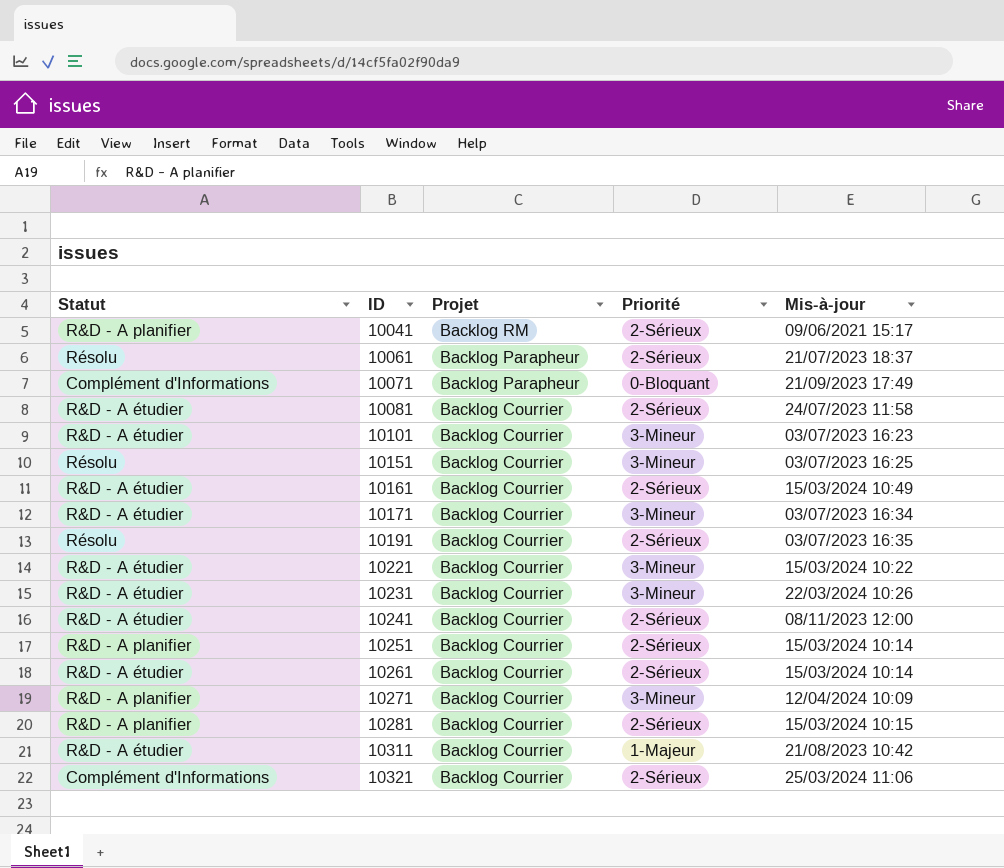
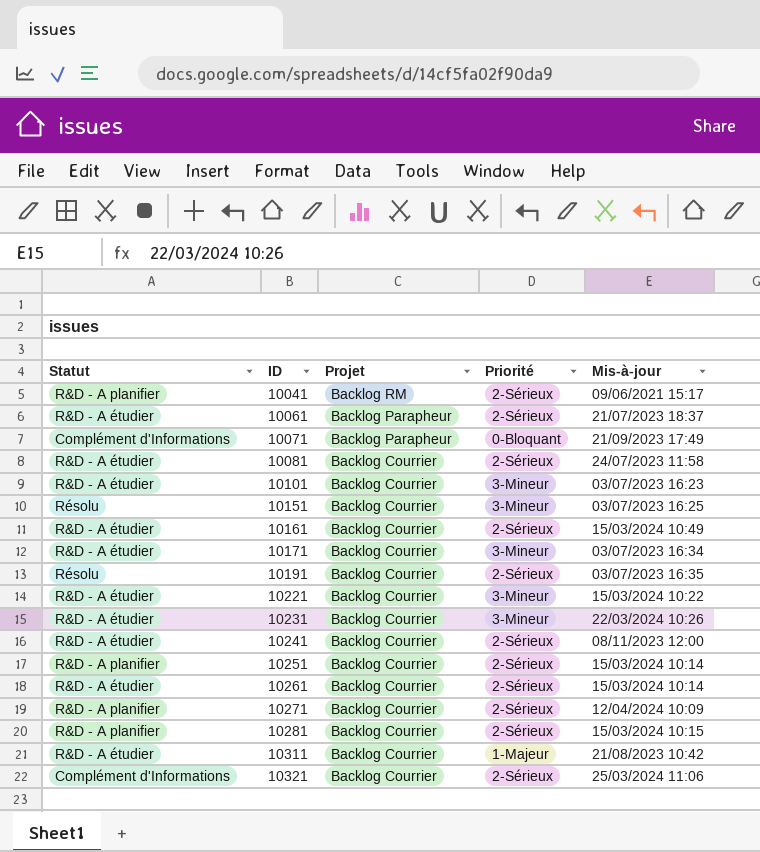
10061 | Statut: Résolu -> R&D - A étudier
10271 | Priorité: 3-Mineur -> 2-Sérieux

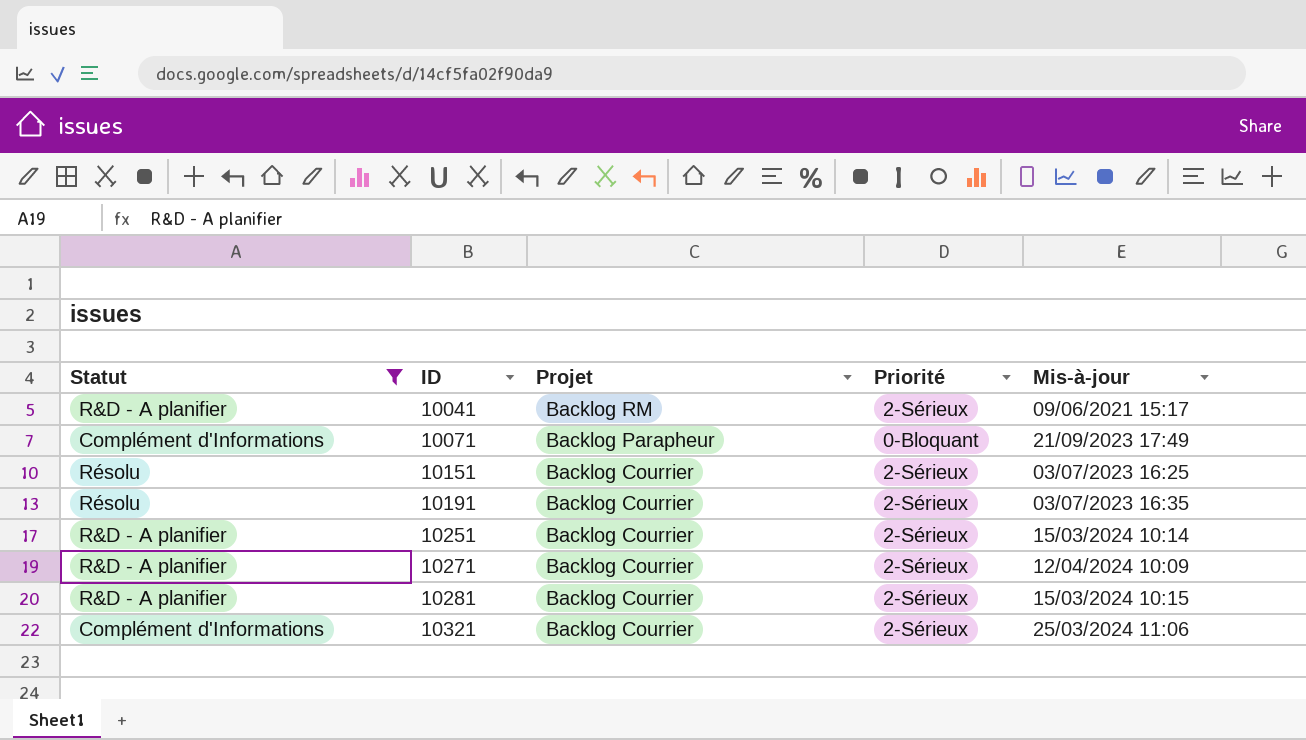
filter: none -> Statut != R&D - A étudier
10151 | Priorité: 3-Mineur -> 2-Sérieux

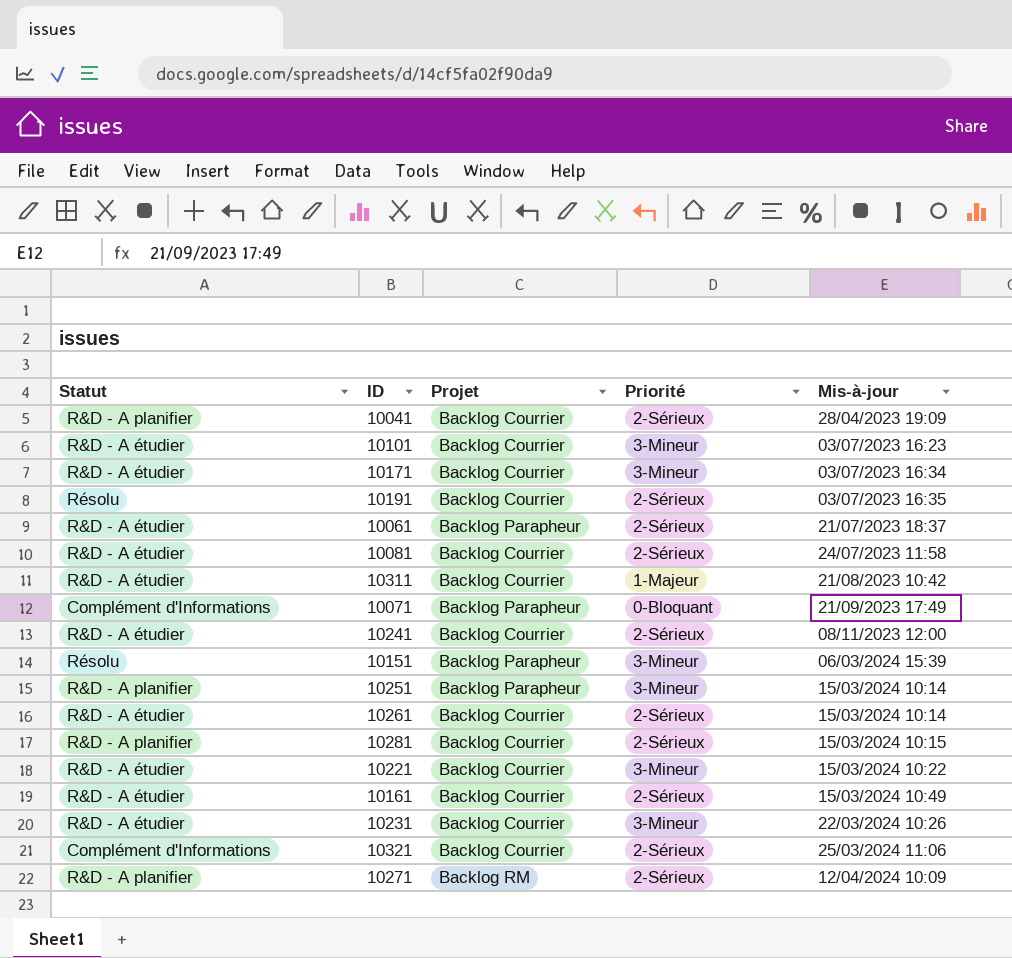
filter: Statut != R&D - A étudier -> none
row order: ID ascending -> Mis-à-jour ascending
10041 | Projet: Backlog RM -> Backlog Courrier
10041 | Mis-à-jour: 09/06/2021 15:17 -> 28/04/2023 19:09
10151 | Projet: Backlog Courrier -> Backlog Parapheur
10151 | Priorité: 2-Sérieux -> 3-Mineur
10151 | Mis-à-jour: 03/07/2023 16:25 -> 06/03/2024 15:39
10251 | Projet: Backlog Courrier -> Backlog Parapheur
10251 | Priorité: 2-Sérieux -> 3-Mineur
10271 | Projet: Backlog Courrier -> Backlog RM

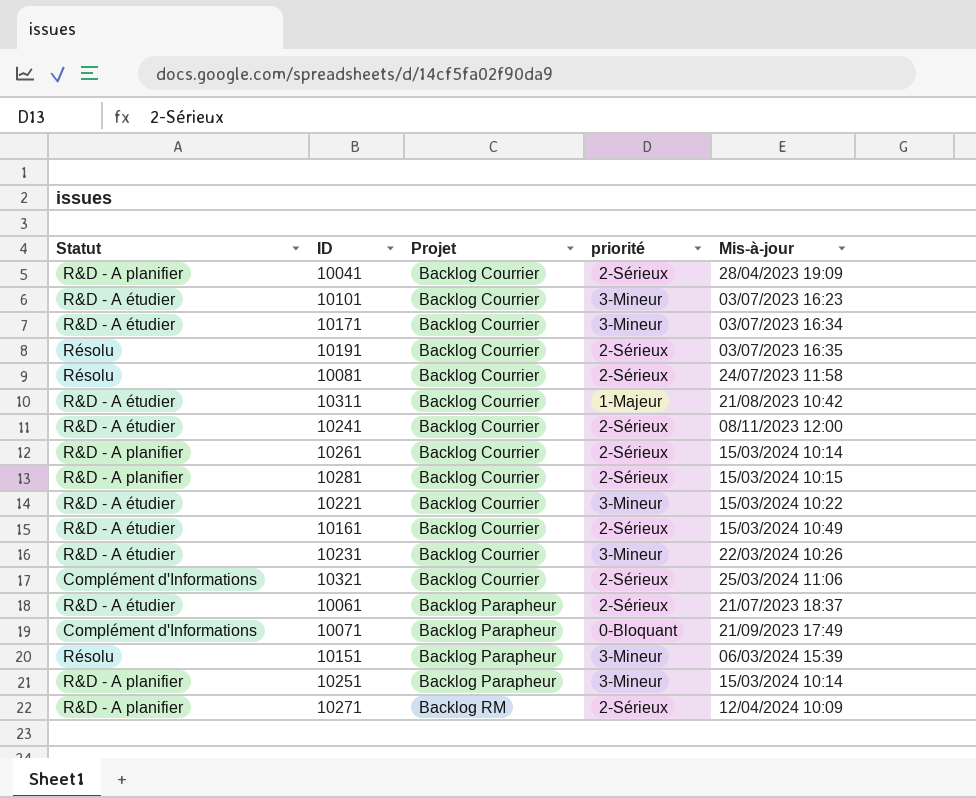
row order: Mis-à-jour ascending -> Projet ascending
column name: Priorité -> priorité
10081 | Statut: R&D - A étudier -> Résolu
10261 | Statut: R&D - A étudier -> R&D - A planifier

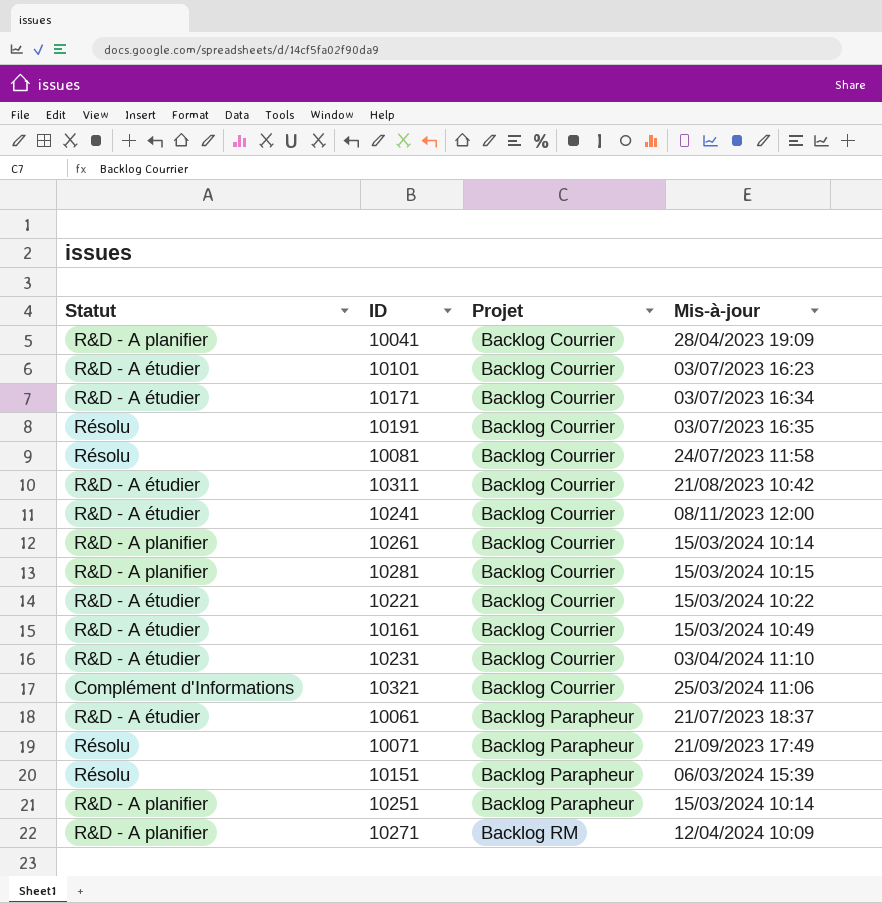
column priorité | position: 4 -> none
10231 | Mis-à-jour: 22/03/2024 10:26 -> 03/04/2024 11:10
10071 | Statut: Complément d'Informations -> Résolu

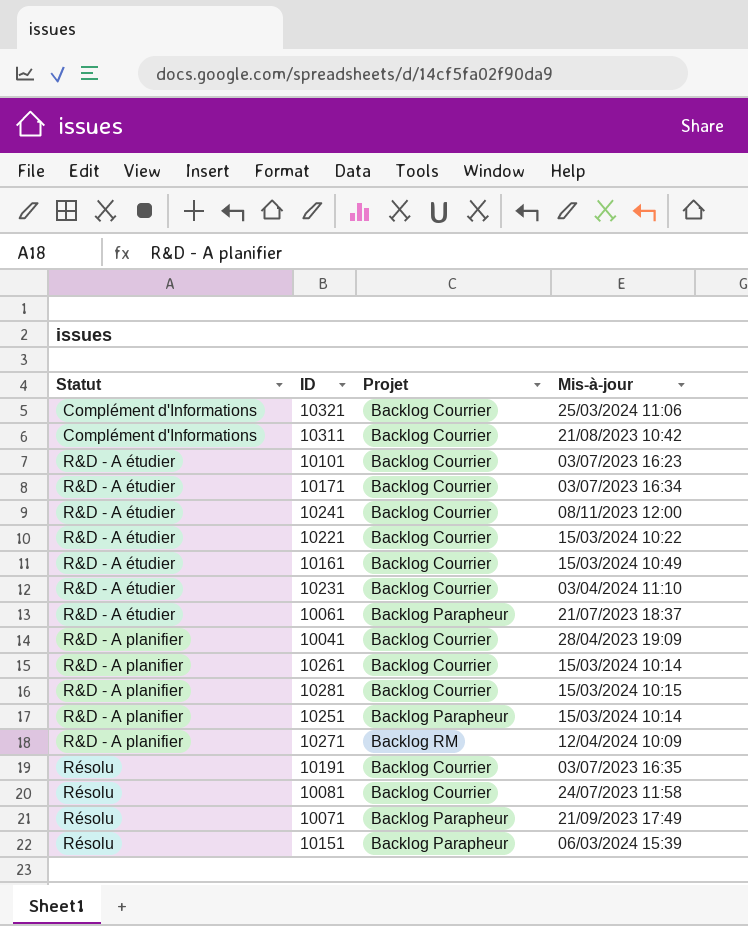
row order: Projet ascending -> Statut ascending
10311 | Statut: R&D - A étudier -> Complément d'Informations

